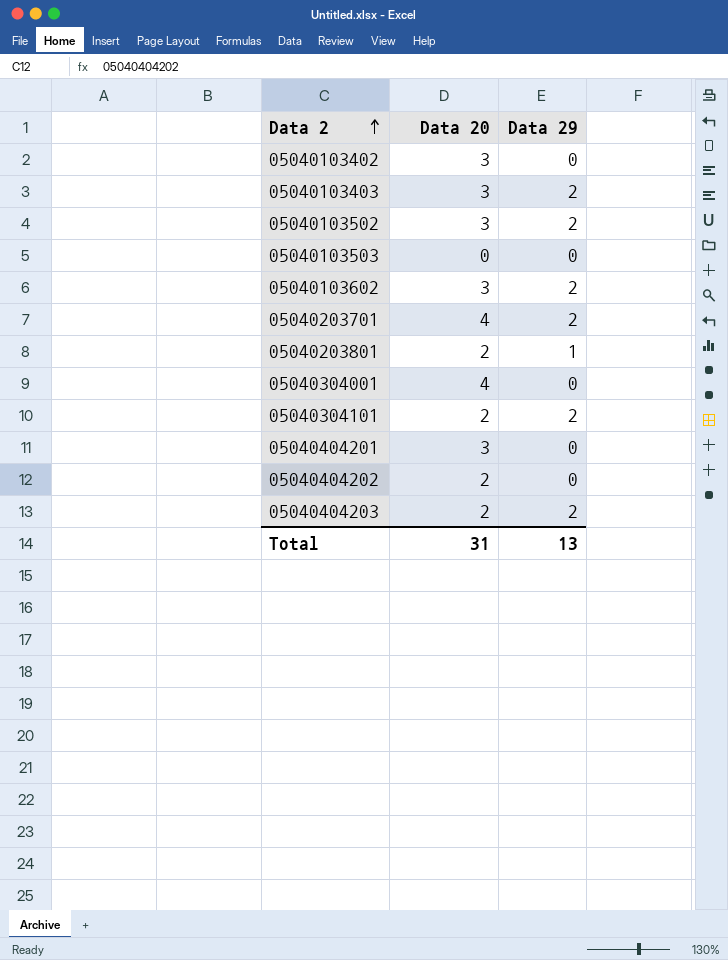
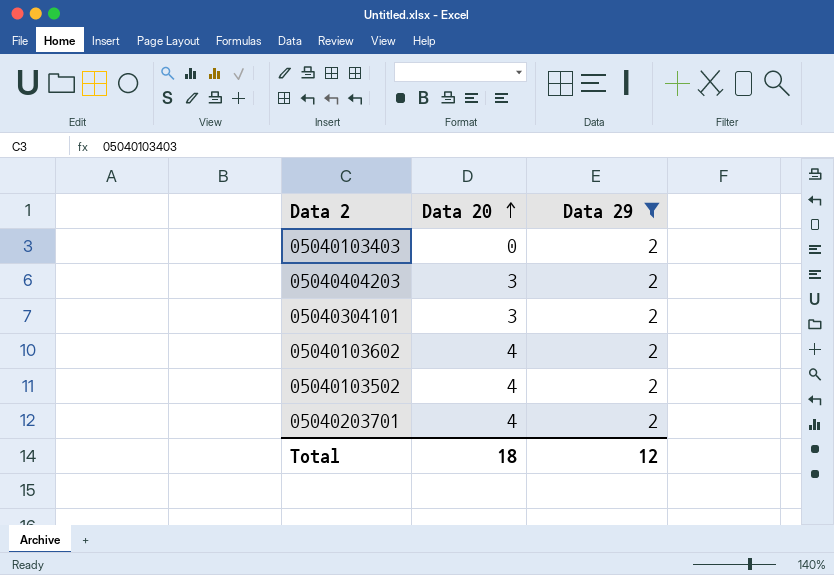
filter: none -> Data 29 = 2
row order: Data 2 ascending -> Data 20 ascending
05040103403 | Data 20: 3 -> 0
05040404203 | Data 20: 2 -> 3
05040304101 | Data 20: 2 -> 3
05040103602 | Data 20: 3 -> 4
05040103502 | Data 20: 3 -> 4
Total | Data 20: 31 -> 18
Total | Data 29: 13 -> 12

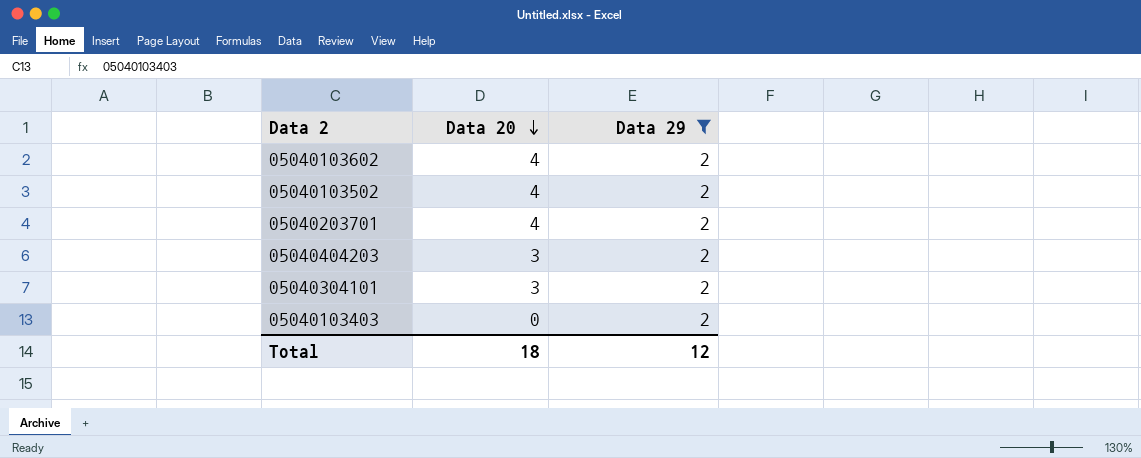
row order: Data 20 ascending -> Data 20 descending

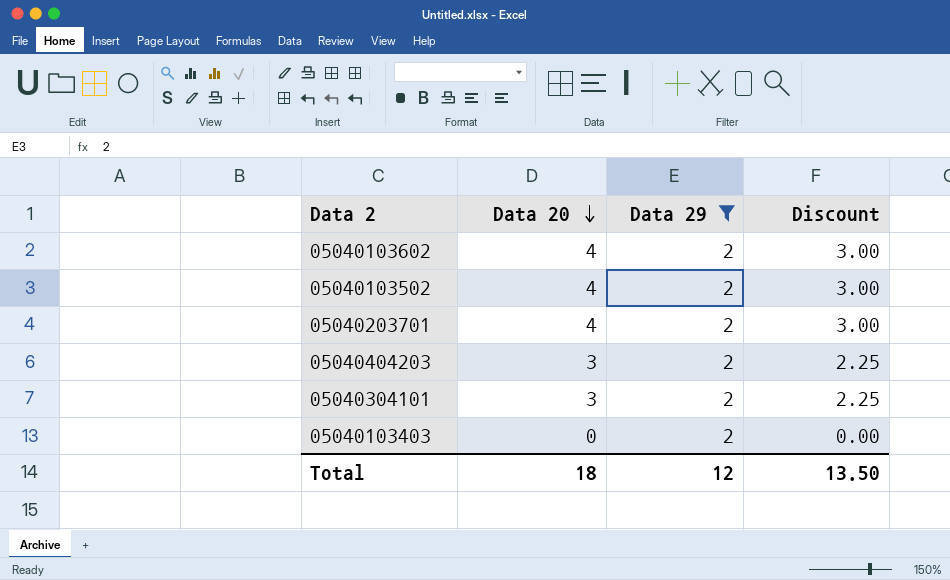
column Discount | formula: none -> [Data 20] * 0.75

